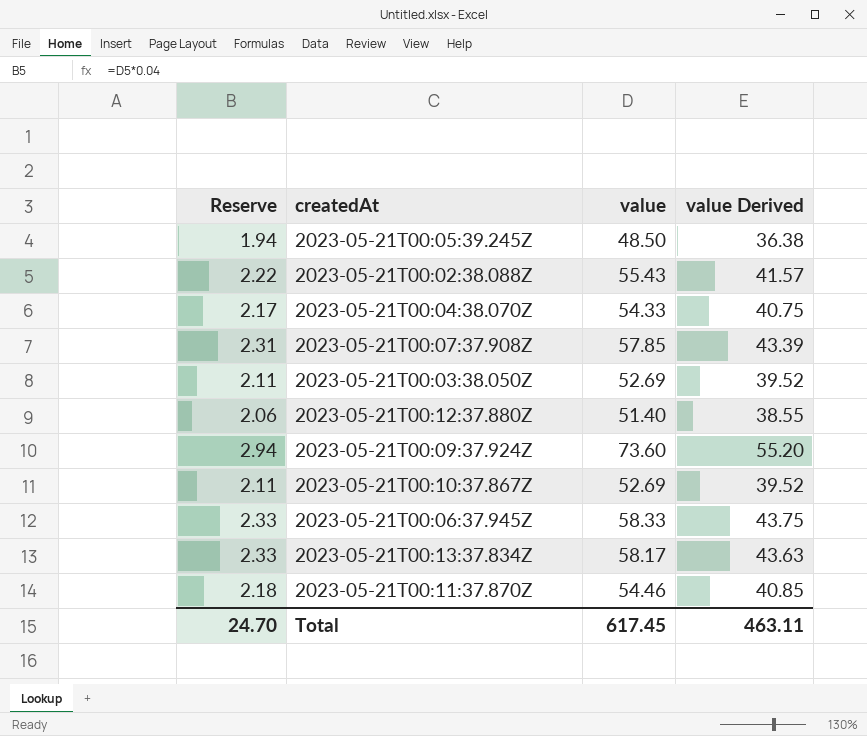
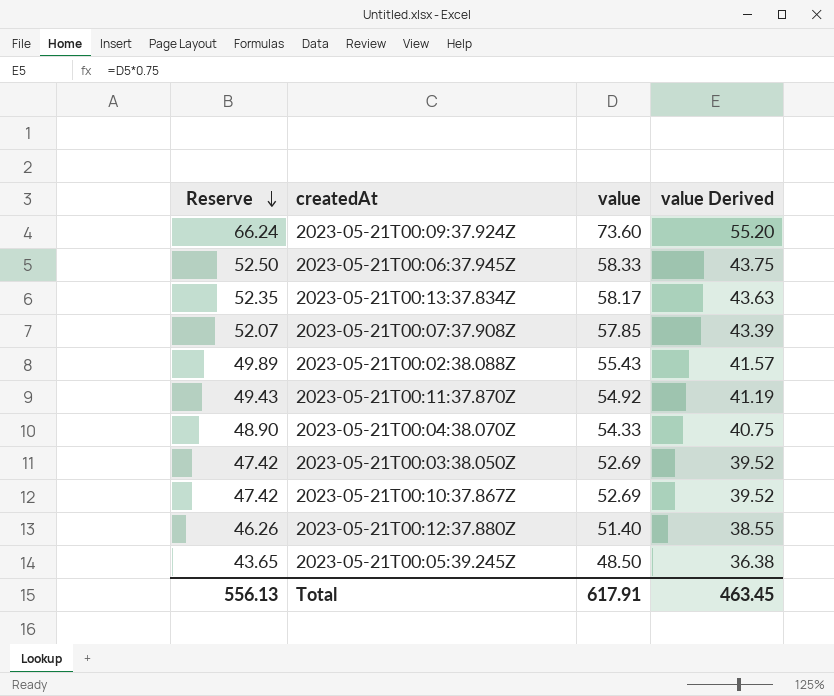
row order: none -> Reserve descending
column Reserve | formula: [value] * 0.04 -> [value] * 0.9
2023-05-21T00:11:37.870Z | value: 54.46 -> 54.92
2023-05-21T00:11:37.870Z | value Derived: 40.85 -> 41.19
Total | Reserve: 24.70 -> 556.13
Total | value: 617.45 -> 617.91
Total | value Derived: 463.11 -> 463.45

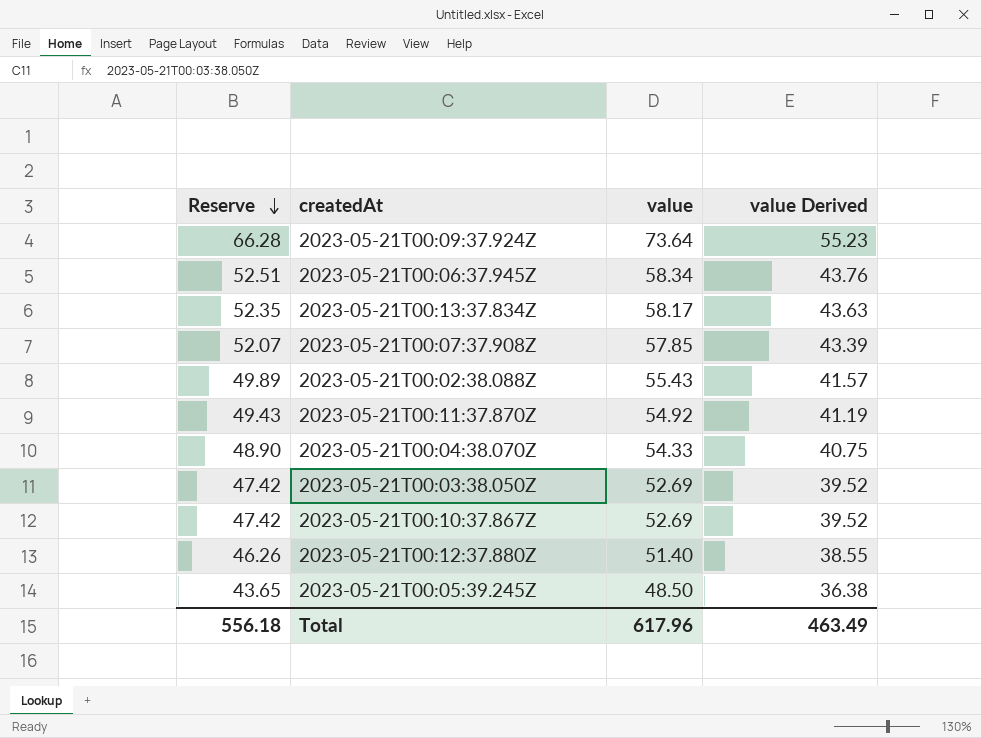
2023-05-21T00:09:37.924Z | Reserve: 66.24 -> 66.28
2023-05-21T00:09:37.924Z | value: 73.60 -> 73.64
2023-05-21T00:09:37.924Z | value Derived: 55.20 -> 55.23
2023-05-21T00:06:37.945Z | Reserve: 52.50 -> 52.51
2023-05-21T00:06:37.945Z | value: 58.33 -> 58.34
2023-05-21T00:06:37.945Z | value Derived: 43.75 -> 43.76
Total | Reserve: 556.13 -> 556.18
Total | value: 617.91 -> 617.96
Total | value Derived: 463.45 -> 463.49

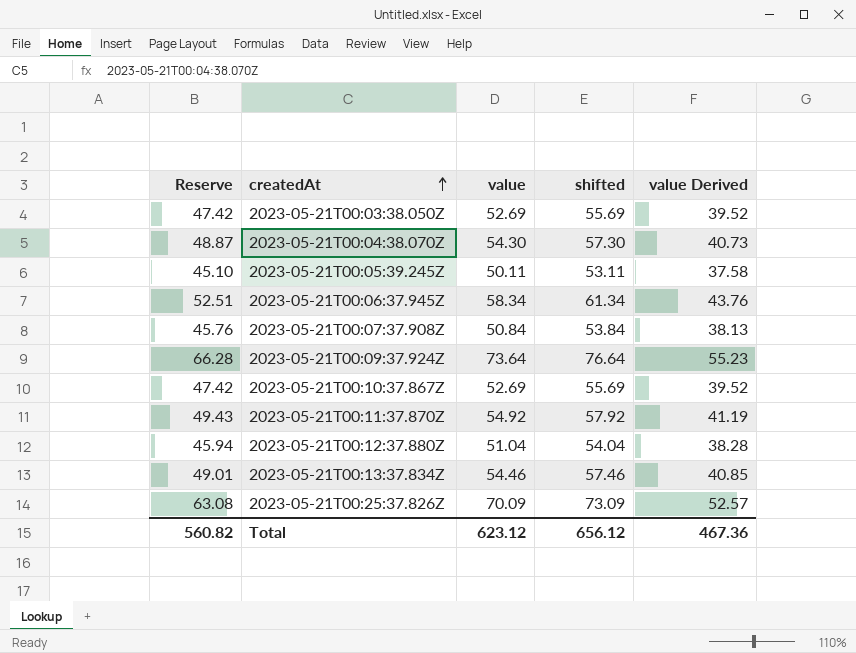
row order: Reserve descending -> createdAt ascending
column shifted | formula: none -> [value] + 3
row 2023-05-21T00:02:38.088Z: 49.89 | 55.43 | 41.57 -> none
2023-05-21T00:04:38.070Z | Reserve: 48.90 -> 48.87
2023-05-21T00:04:38.070Z | value: 54.33 -> 54.30
2023-05-21T00:04:38.070Z | value Derived: 40.75 -> 40.73
2023-05-21T00:05:39.245Z | Reserve: 43.65 -> 45.10
2023-05-21T00:05:39.245Z | value: 48.50 -> 50.11
2023-05-21T00:05:39.245Z | value Derived: 36.38 -> 37.58
2023-05-21T00:07:37.908Z | Reserve: 52.07 -> 45.76
2023-05-21T00:07:37.908Z | value: 57.85 -> 50.84
2023-05-21T00:07:37.908Z | value Derived: 43.39 -> 38.13
2023-05-21T00:12:37.880Z | Reserve: 46.26 -> 45.94
2023-05-21T00:12:37.880Z | value: 51.40 -> 51.04
2023-05-21T00:12:37.880Z | value Derived: 38.55 -> 38.28
2023-05-21T00:13:37.834Z | Reserve: 52.35 -> 49.01
2023-05-21T00:13:37.834Z | value: 58.17 -> 54.46
2023-05-21T00:13:37.834Z | value Derived: 43.63 -> 40.85
row 2023-05-21T00:25:37.826Z: none -> 63.08 | 70.09 | 73.09 | 52.57
Total | Reserve: 556.18 -> 560.82
Total | value: 617.96 -> 623.12
Total | value Derived: 463.49 -> 467.36

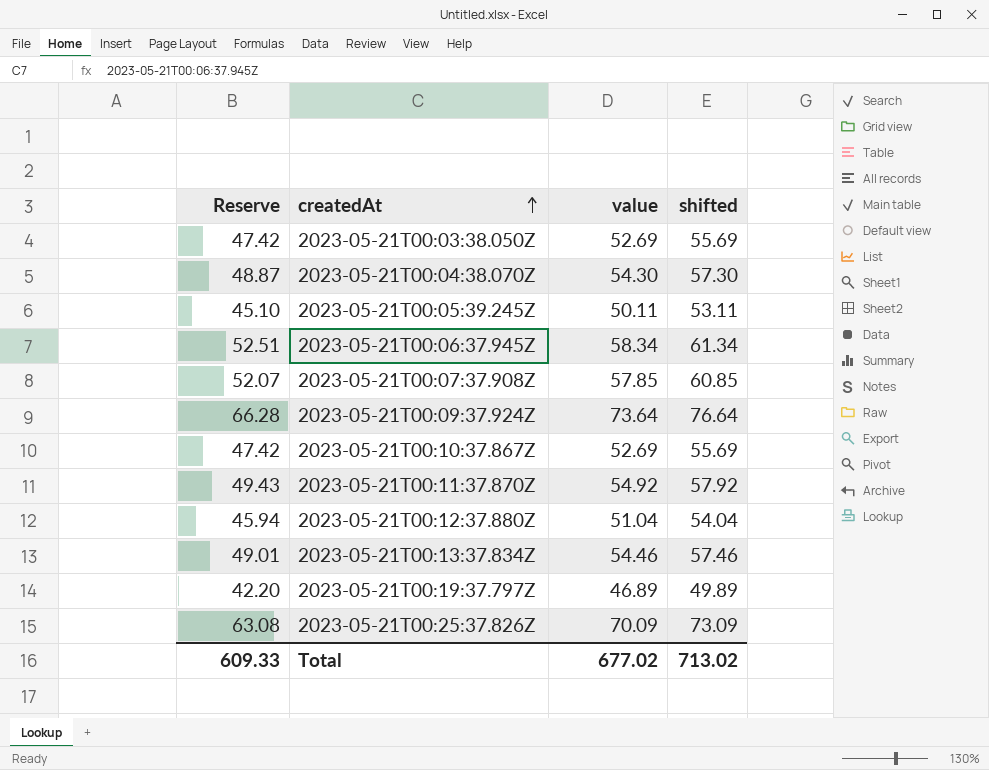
column value Derived | formula: [value] * 0.75 -> none
2023-05-21T00:07:37.908Z | Reserve: 45.76 -> 52.07
2023-05-21T00:07:37.908Z | value: 50.84 -> 57.85
2023-05-21T00:07:37.908Z | shifted: 53.84 -> 60.85
row 2023-05-21T00:19:37.797Z: none -> 42.20 | 46.89 | 49.89
Total | Reserve: 560.82 -> 609.33
Total | value: 623.12 -> 677.02
Total | shifted: 656.12 -> 713.02

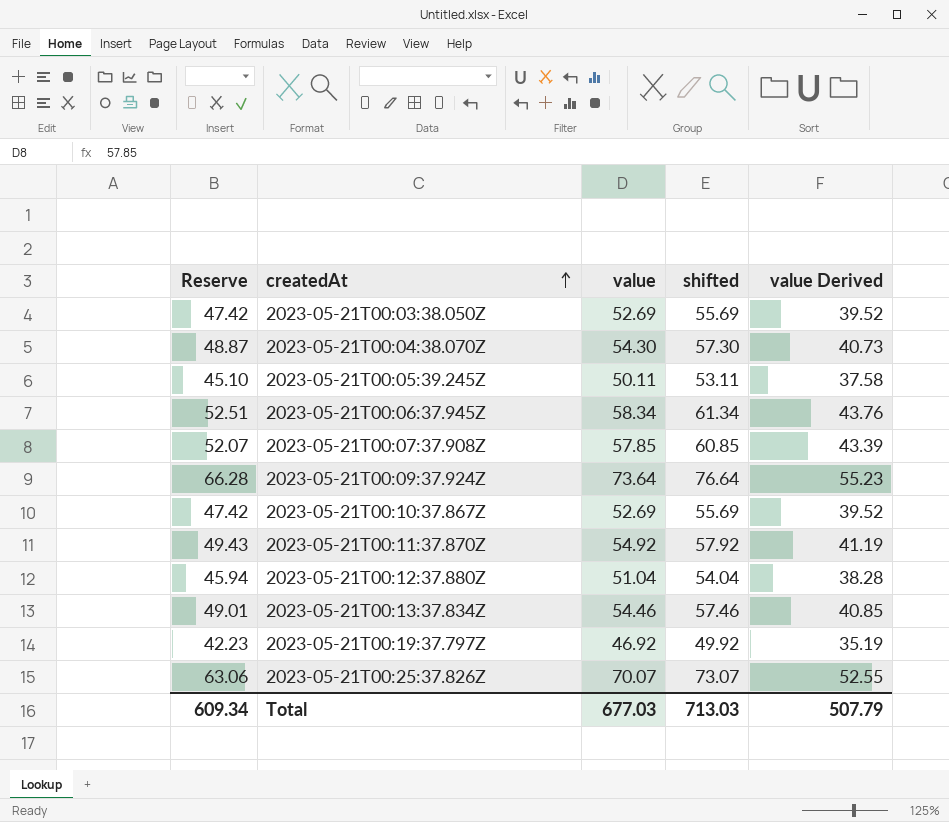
column value Derived | formula: none -> [value] * 0.75
2023-05-21T00:19:37.797Z | Reserve: 42.20 -> 42.23
2023-05-21T00:19:37.797Z | value: 46.89 -> 46.92
2023-05-21T00:19:37.797Z | shifted: 49.89 -> 49.92
2023-05-21T00:25:37.826Z | Reserve: 63.08 -> 63.06
2023-05-21T00:25:37.826Z | value: 70.09 -> 70.07
2023-05-21T00:25:37.826Z | shifted: 73.09 -> 73.07
Total | Reserve: 609.33 -> 609.34
Total | value: 677.02 -> 677.03
Total | shifted: 713.02 -> 713.03

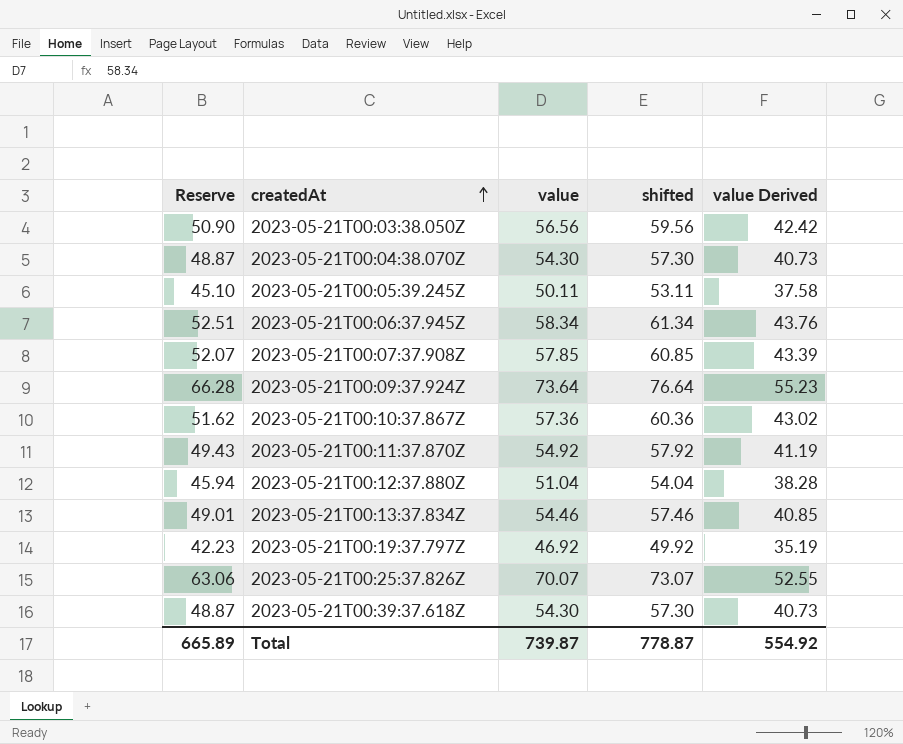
2023-05-21T00:03:38.050Z | Reserve: 47.42 -> 50.90
2023-05-21T00:03:38.050Z | value: 52.69 -> 56.56
2023-05-21T00:03:38.050Z | shifted: 55.69 -> 59.56
2023-05-21T00:03:38.050Z | value Derived: 39.52 -> 42.42
2023-05-21T00:10:37.867Z | Reserve: 47.42 -> 51.62
2023-05-21T00:10:37.867Z | value: 52.69 -> 57.36
2023-05-21T00:10:37.867Z | shifted: 55.69 -> 60.36
2023-05-21T00:10:37.867Z | value Derived: 39.52 -> 43.02
row 2023-05-21T00:39:37.618Z: none -> 48.87 | 54.30 | 57.30 | 40.73
Total | Reserve: 609.34 -> 665.89
Total | value: 677.03 -> 739.87
Total | shifted: 713.03 -> 778.87
Total | value Derived: 507.79 -> 554.92

